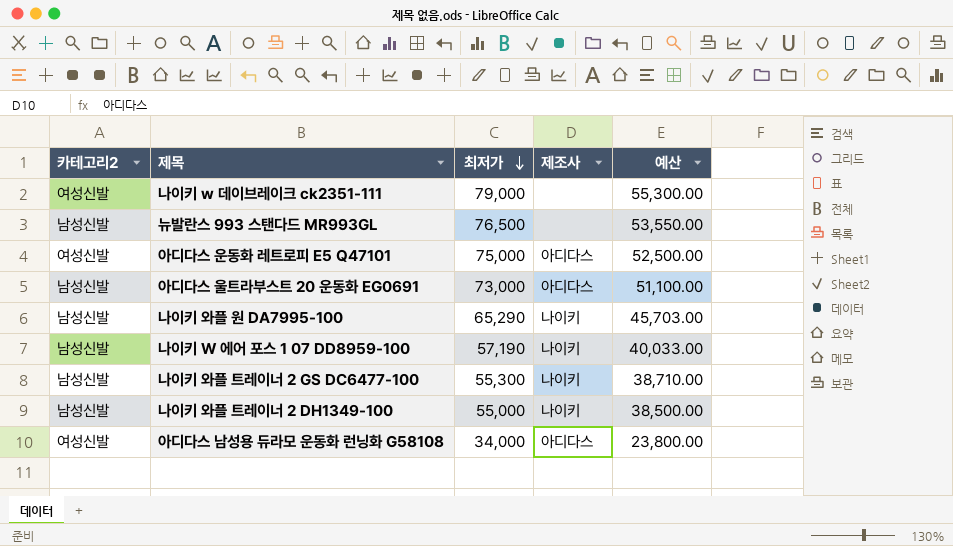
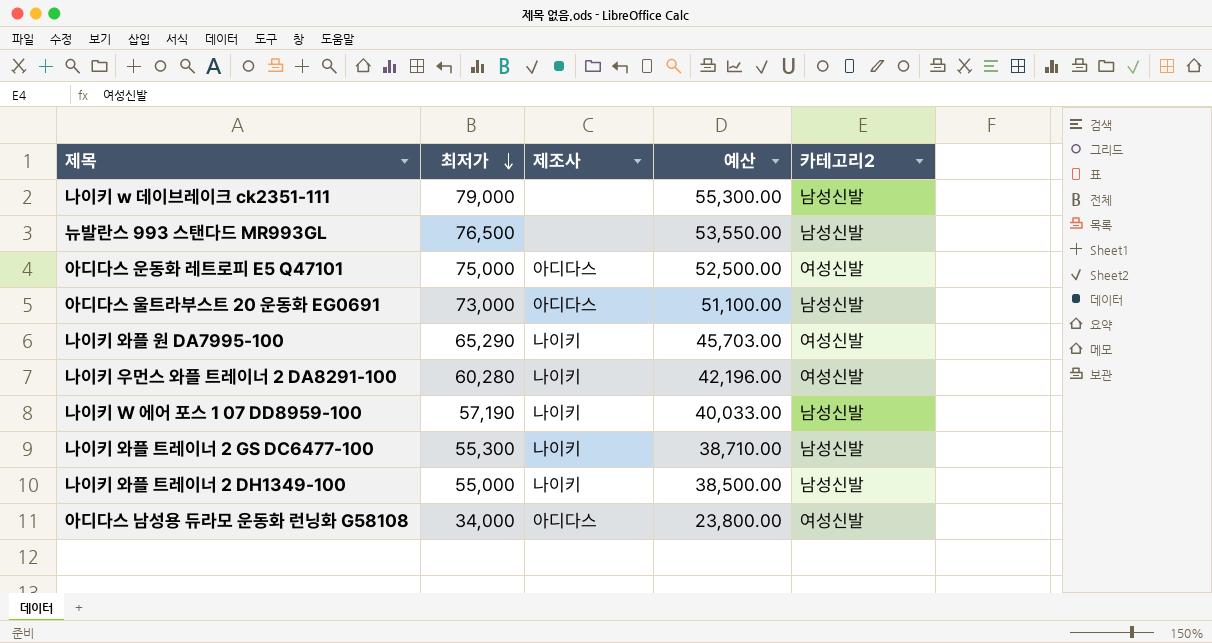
column 카테고리2 | position: 1 -> 5
나이키 w 데이브레이크 ck2351-111 | 카테고리2: 여성신발 -> 남성신발
나이키 와플 원 DA7995-100 | 카테고리2: 남성신발 -> 여성신발
row 나이키 우먼스 와플 트레이너 2 DA8291-100: none -> 60,280 | 나이키 | 42,196.00 | 여성신발

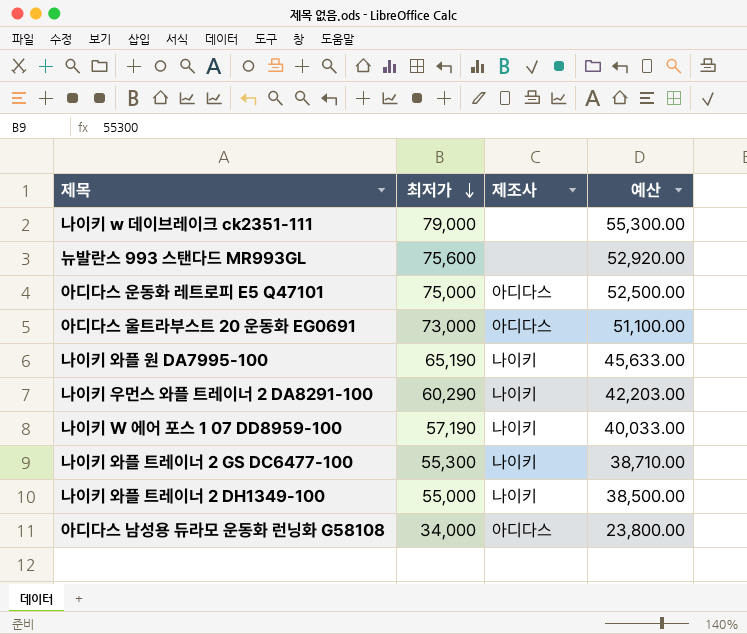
column 카테고리2 | position: 5 -> none
뉴발란스 993 스탠다드 MR993GL | 최저가: 76,500 -> 75,600
뉴발란스 993 스탠다드 MR993GL | 예산: 53,550.00 -> 52,920.00
나이키 와플 원 DA7995-100 | 최저가: 65,290 -> 65,190
나이키 와플 원 DA7995-100 | 예산: 45,703.00 -> 45,633.00
나이키 우먼스 와플 트레이너 2 DA8291-100 | 최저가: 60,280 -> 60,290
나이키 우먼스 와플 트레이너 2 DA8291-100 | 예산: 42,196.00 -> 42,203.00

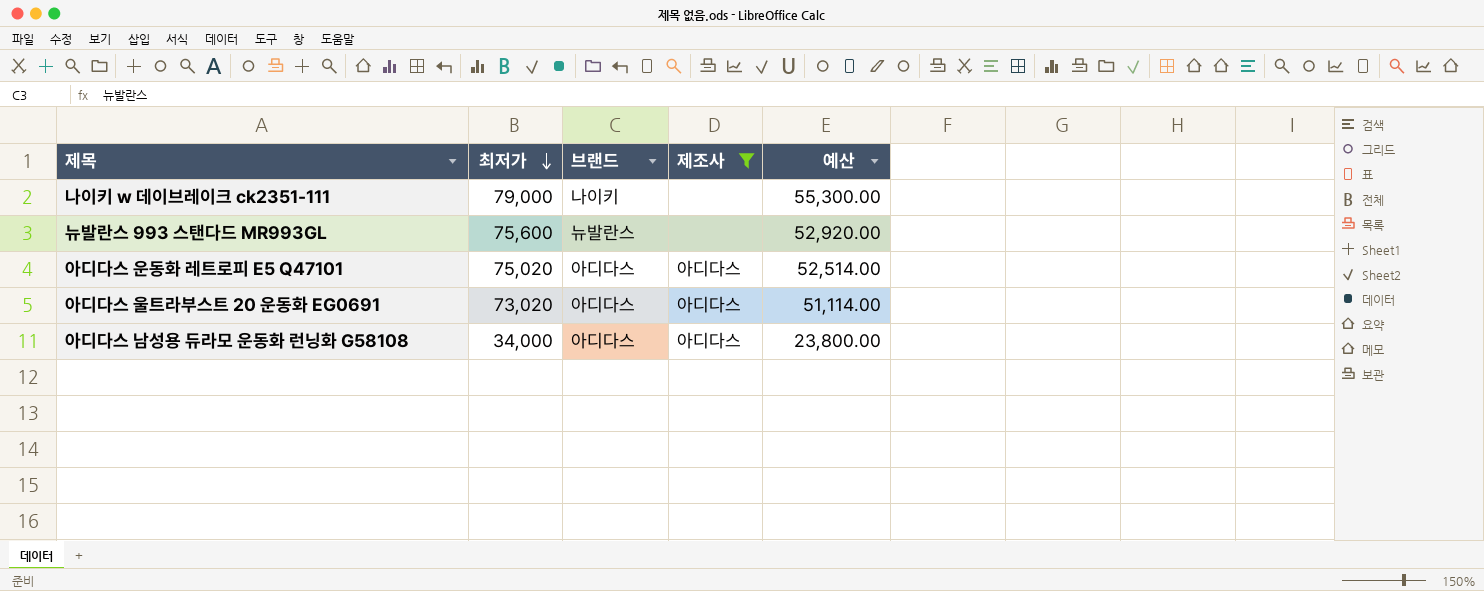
filter: none -> 제조사 != 나이키
column 브랜드 | position: none -> 3
아디다스 운동화 레트로피 E5 Q47101 | 최저가: 75,000 -> 75,020
아디다스 운동화 레트로피 E5 Q47101 | 예산: 52,500.00 -> 52,514.00
아디다스 울트라부스트 20 운동화 EG0691 | 최저가: 73,000 -> 73,020
아디다스 울트라부스트 20 운동화 EG0691 | 예산: 51,100.00 -> 51,114.00

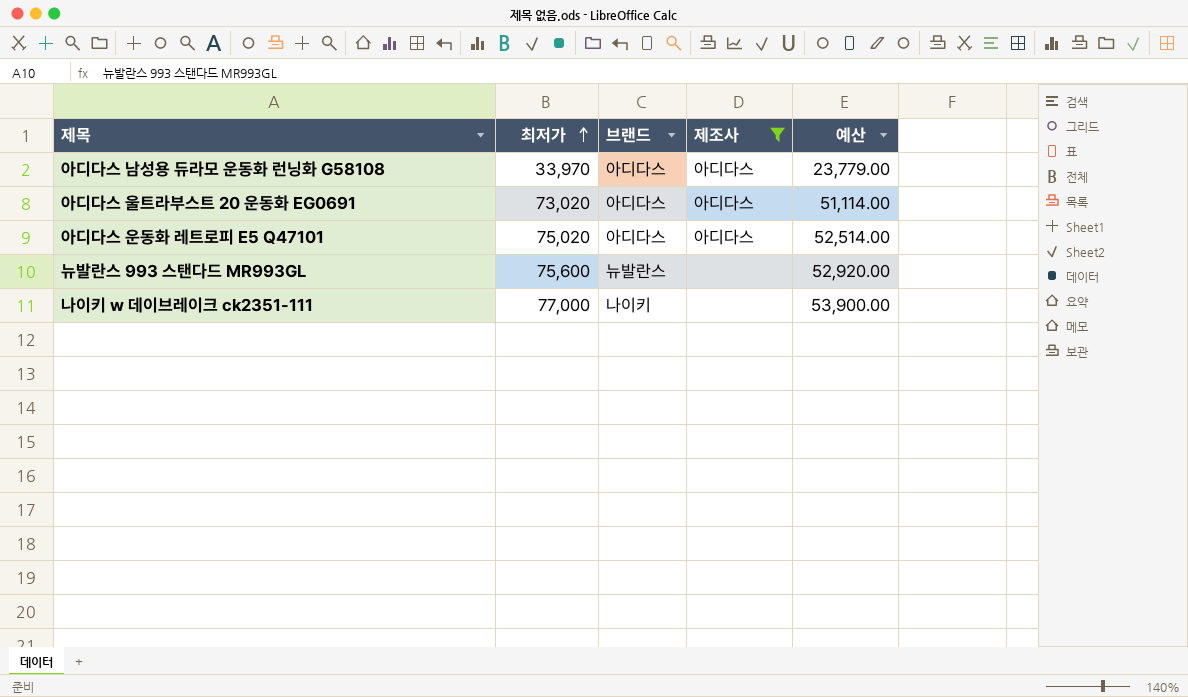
row order: 최저가 descending -> 최저가 ascending
아디다스 남성용 듀라모 운동화 런닝화 G58108 | 최저가: 34,000 -> 33,970
아디다스 남성용 듀라모 운동화 런닝화 G58108 | 예산: 23,800.00 -> 23,779.00
나이키 w 데이브레이크 ck2351-111 | 최저가: 79,000 -> 77,000
나이키 w 데이브레이크 ck2351-111 | 예산: 55,300.00 -> 53,900.00

